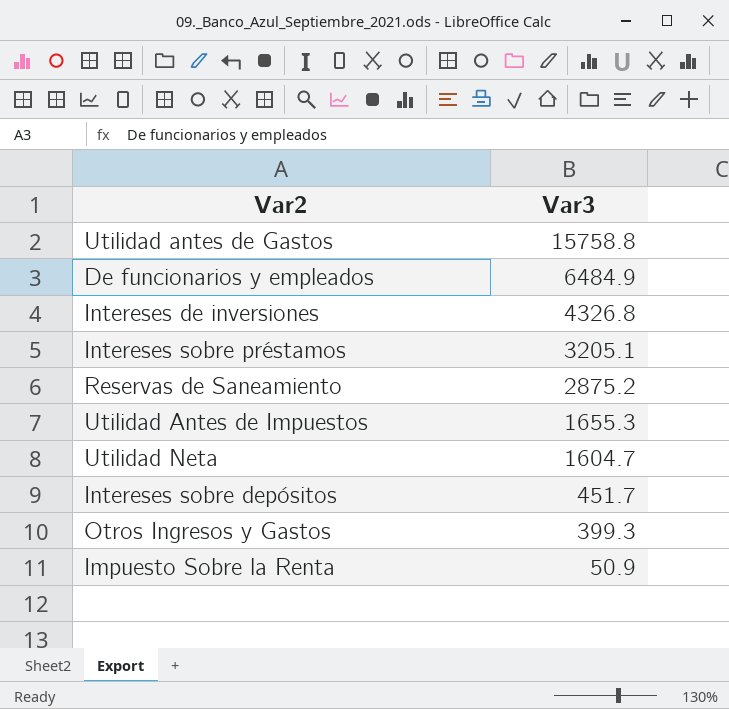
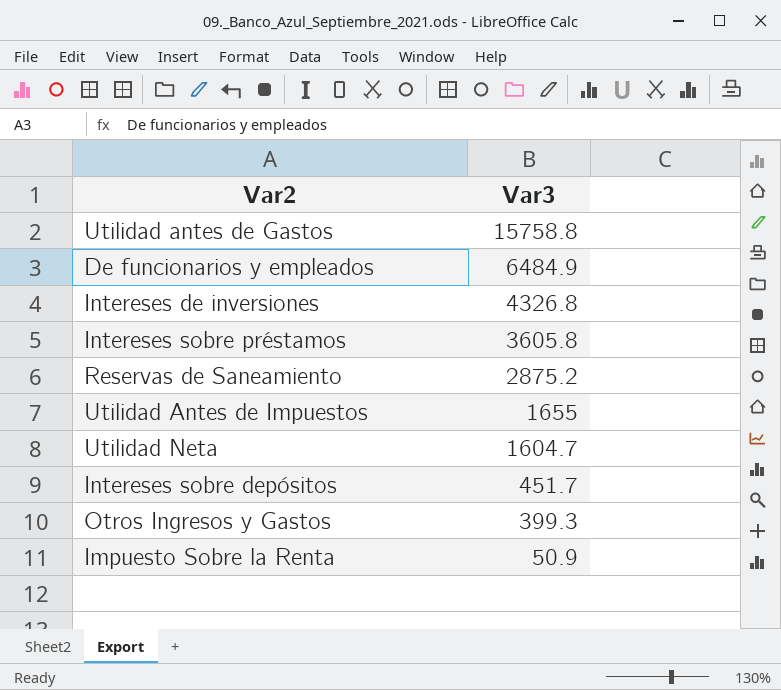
Intereses sobre préstamos | Var3: 3205.1 -> 3605.8
Utilidad Antes de Impuestos | Var3: 1655.3 -> 1655

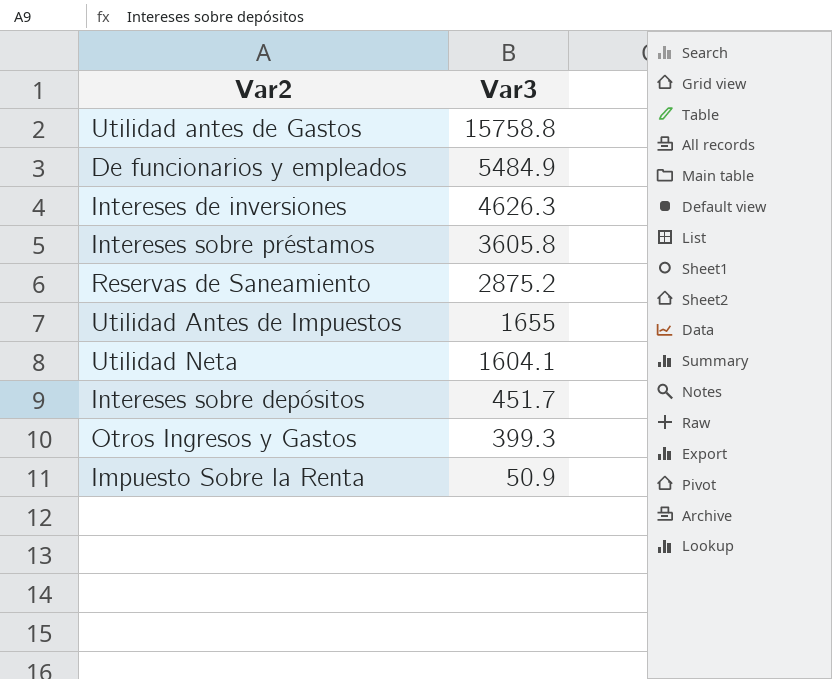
De funcionarios y empleados | Var3: 6484.9 -> 5484.9
Intereses de inversiones | Var3: 4326.8 -> 4626.3
Utilidad Neta | Var3: 1604.7 -> 1604.1

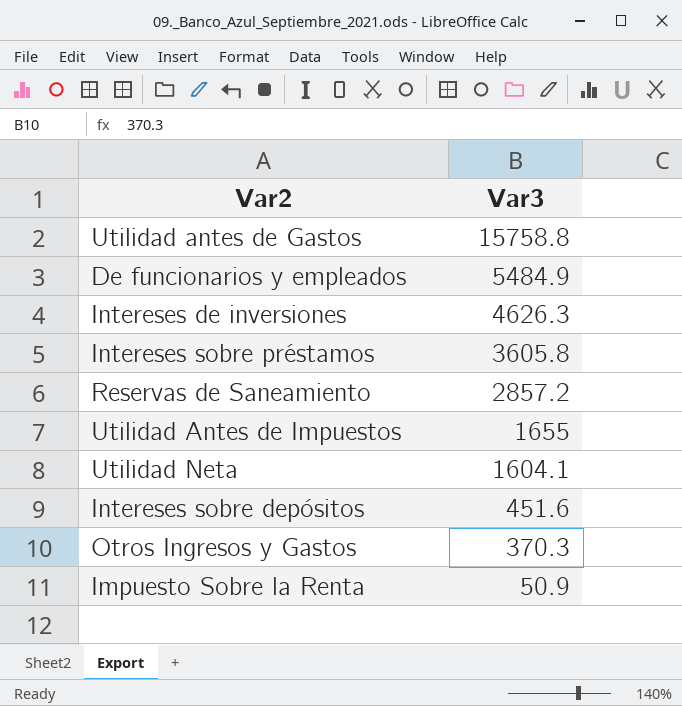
Reservas de Saneamiento | Var3: 2875.2 -> 2857.2
Intereses sobre depósitos | Var3: 451.7 -> 451.6
Otros Ingresos y Gastos | Var3: 399.3 -> 370.3

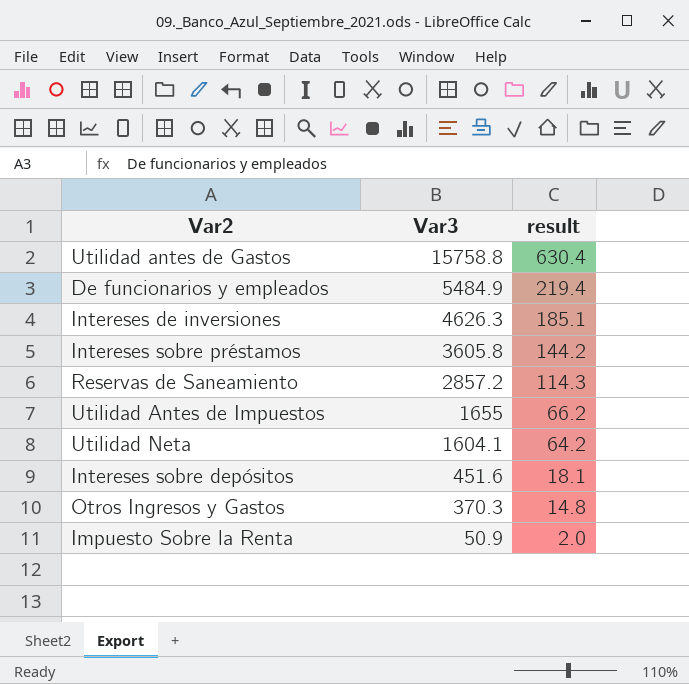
column result | formula: none -> [Var3] * 0.04

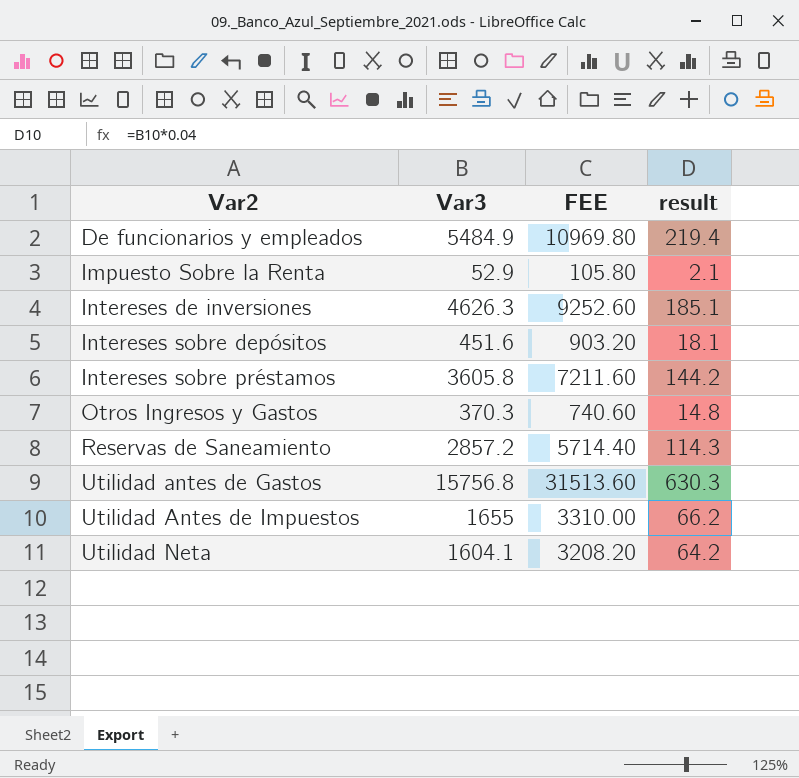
row order: Var3 descending -> Var2 ascending
column FEE | formula: none -> [Var3] * 2
Impuesto Sobre la Renta | Var3: 50.9 -> 52.9
Impuesto Sobre la Renta | result: 2.0 -> 2.1
Utilidad antes de Gastos | Var3: 15758.8 -> 15756.8
Utilidad antes de Gastos | result: 630.4 -> 630.3

